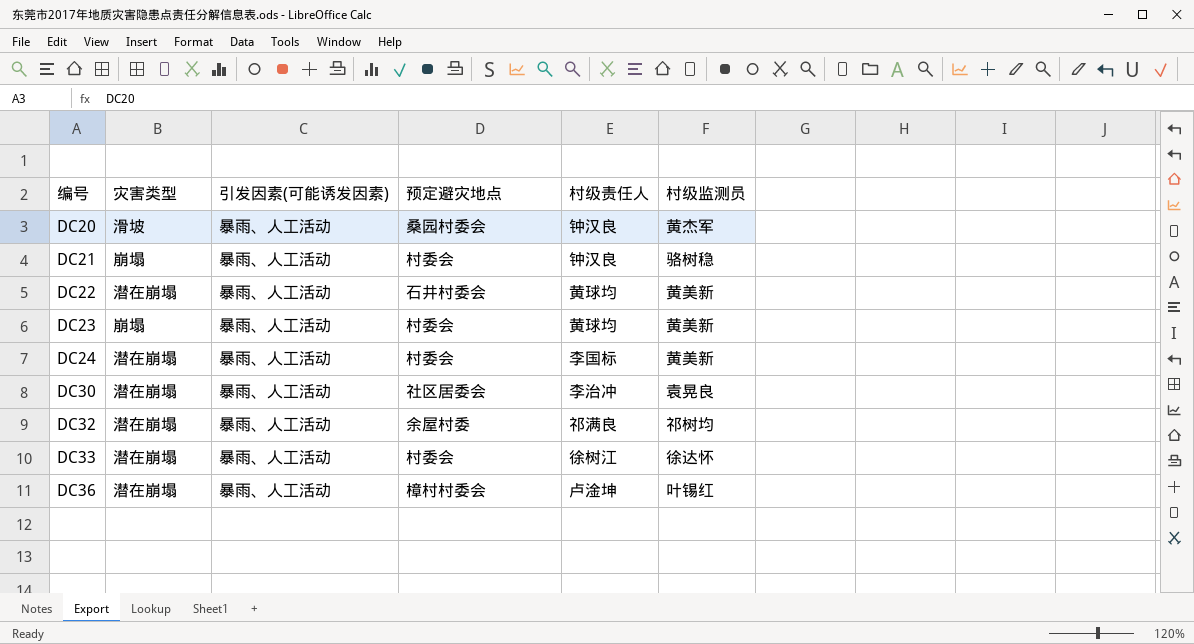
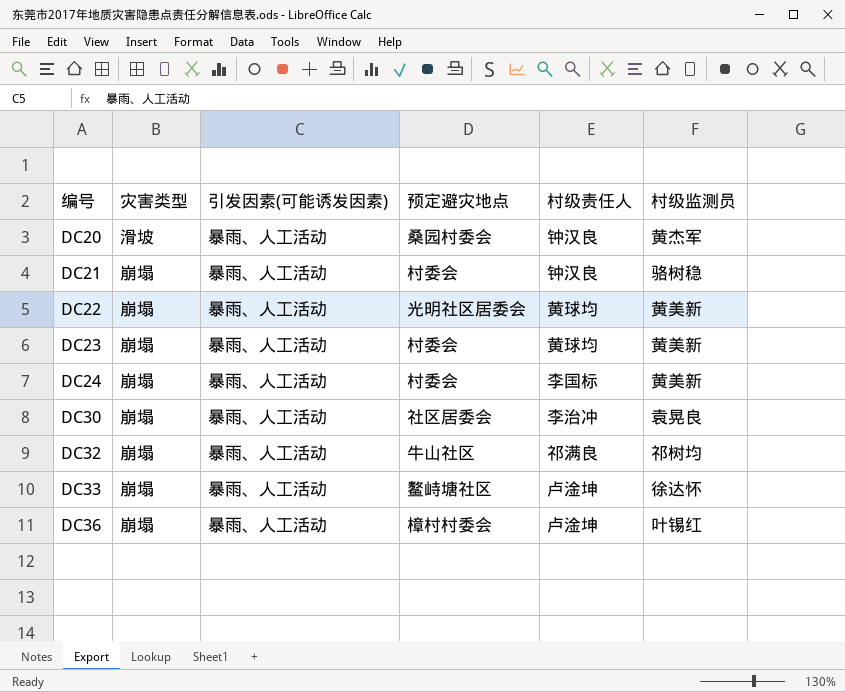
DC22 | 灾害类型: 潜在崩塌 -> 崩塌
DC22 | 预定避灾地点: 石井村委会 -> 光明社区居委会
DC24 | 灾害类型: 潜在崩塌 -> 崩塌
DC30 | 灾害类型: 潜在崩塌 -> 崩塌
DC32 | 灾害类型: 潜在崩塌 -> 崩塌
DC32 | 预定避灾地点: 余屋村委 -> 牛山社区
DC33 | 灾害类型: 潜在崩塌 -> 崩塌
DC33 | 预定避灾地点: 村委会 -> 鳌峙塘社区
DC33 | 村级责任人: 徐树江 -> 卢淦坤
DC36 | 灾害类型: 潜在崩塌 -> 崩塌

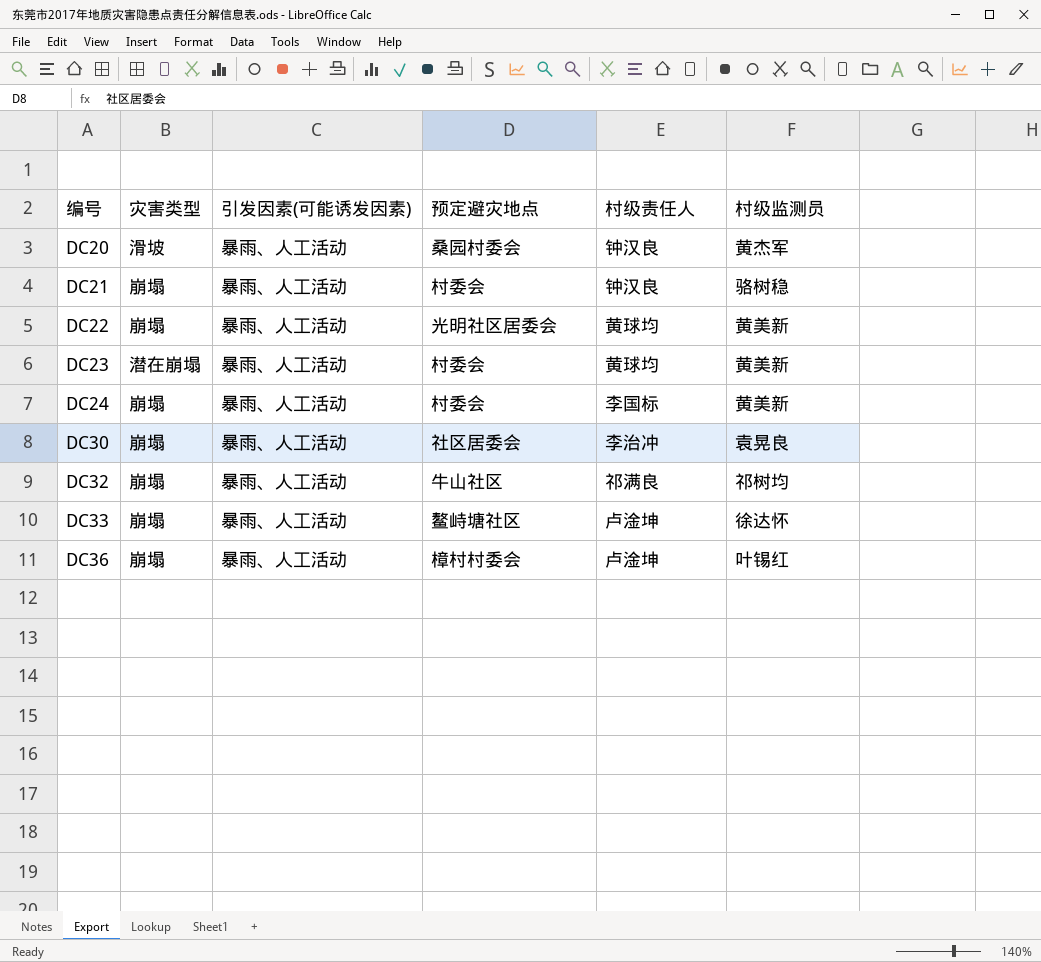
DC23 | 灾害类型: 崩塌 -> 潜在崩塌

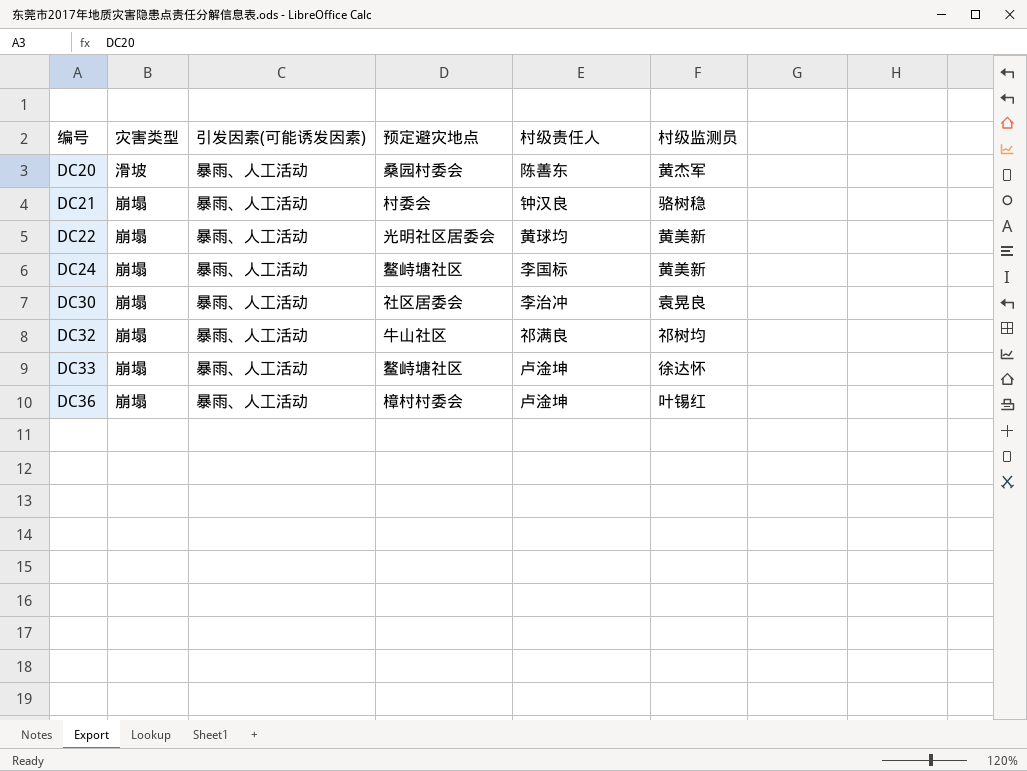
row DC23: 潜在崩塌 | 暴雨、人工活动 | 村委会 | 黄球均 | 黄美新 -> none
DC20 | 村级责任人: 钟汉良 -> 陈善东
DC24 | 预定避灾地点: 村委会 -> 鳌峙塘社区

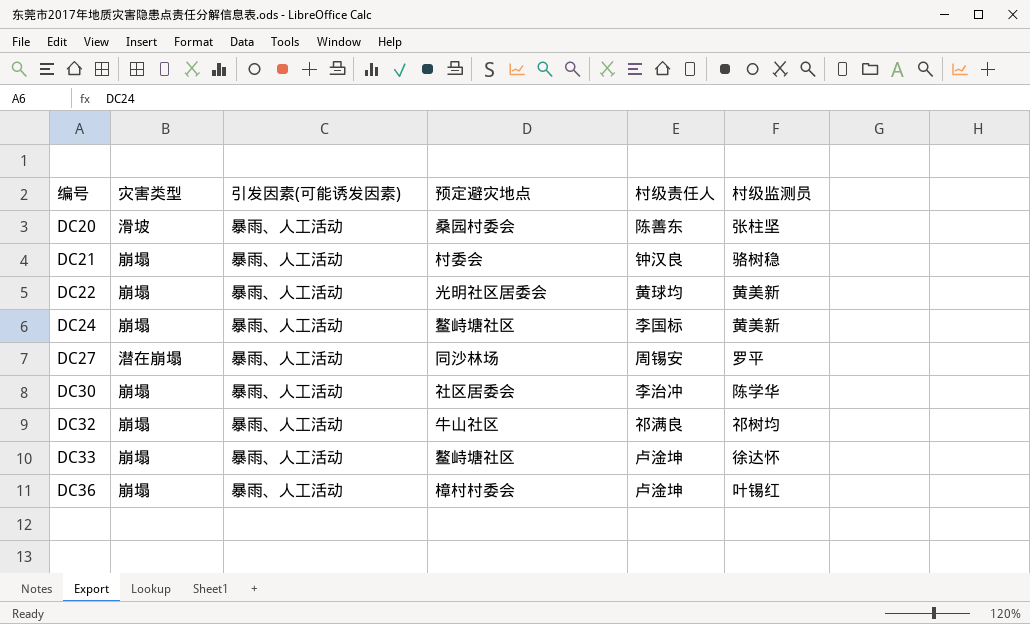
DC20 | 村级监测员: 黄杰军 -> 张柱坚
row DC27: none -> 潜在崩塌 | 暴雨、人工活动 | 同沙林场 | 周锡安 | 罗平
DC30 | 村级监测员: 袁晃良 -> 陈学华

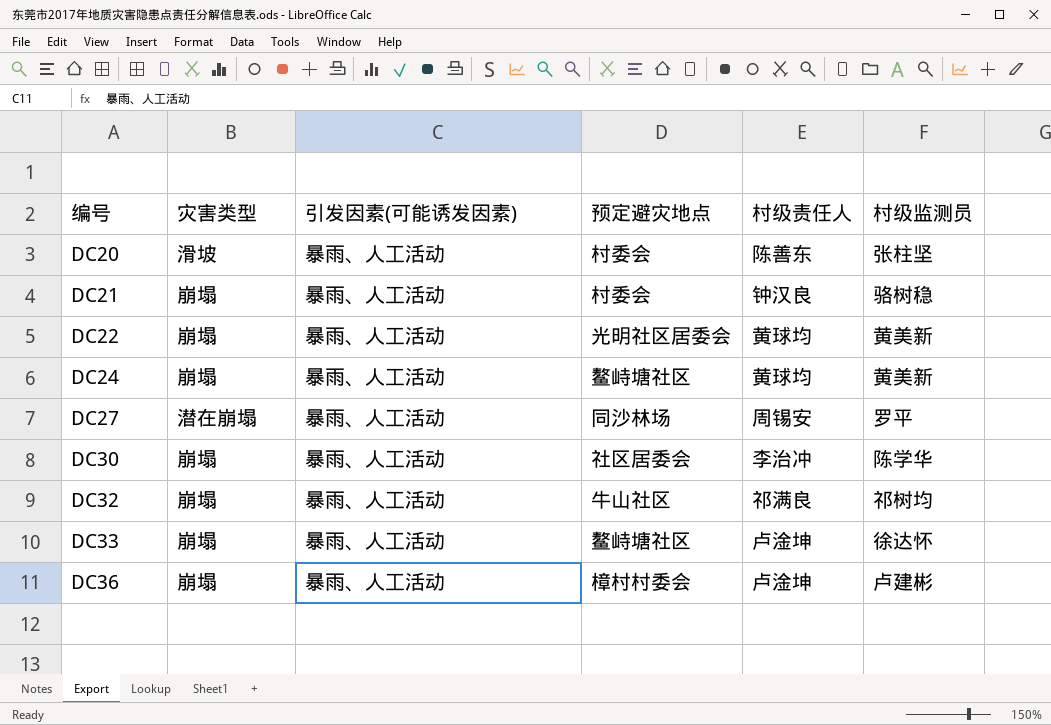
DC20 | 预定避灾地点: 桑园村委会 -> 村委会
DC24 | 村级责任人: 李国标 -> 黄球均
DC36 | 村级监测员: 叶锡红 -> 卢建彬

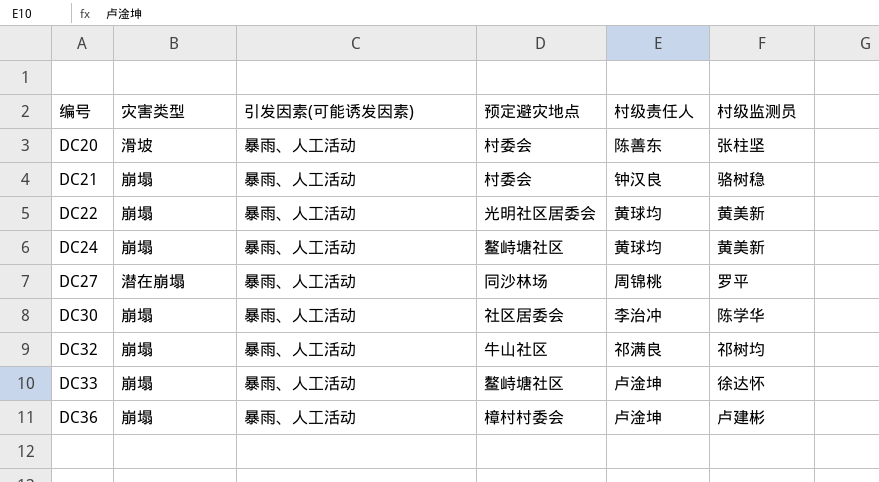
DC27 | 村级责任人: 周锡安 -> 周锦桃

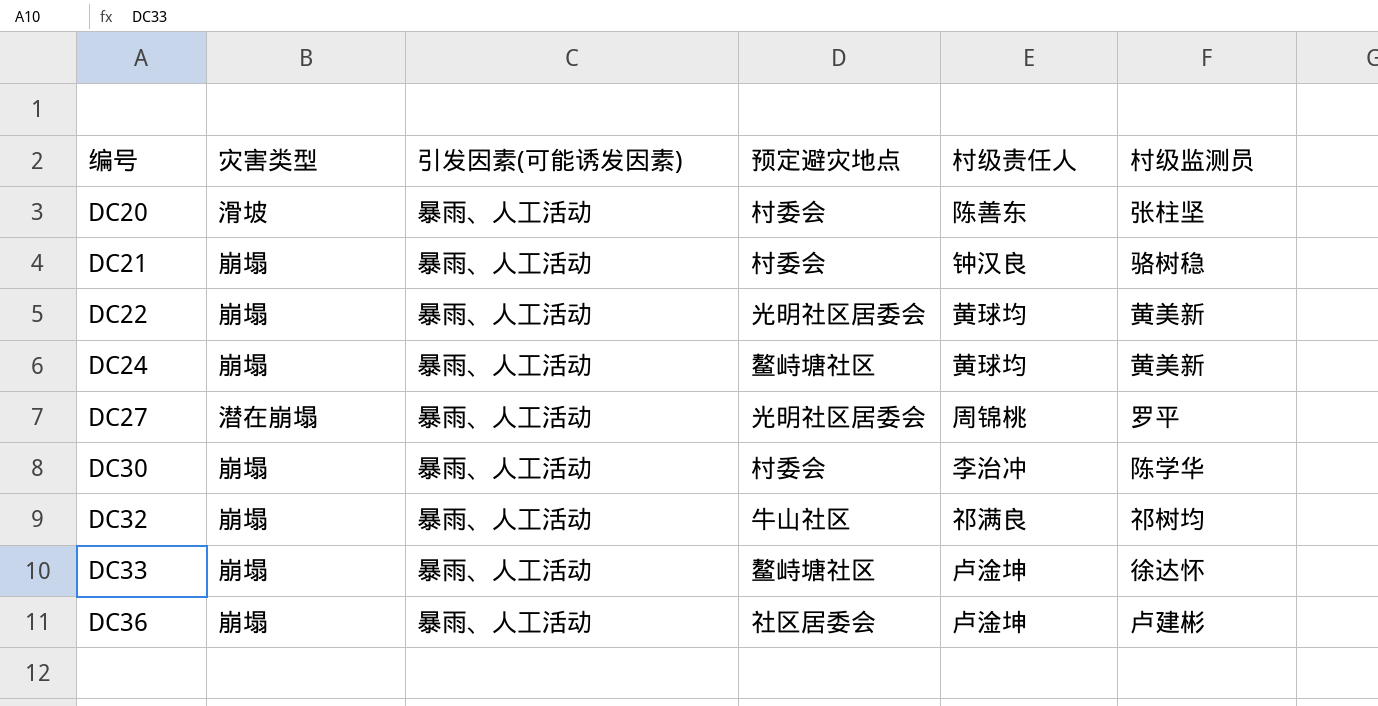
DC27 | 预定避灾地点: 同沙林场 -> 光明社区居委会
DC30 | 预定避灾地点: 社区居委会 -> 村委会
DC36 | 预定避灾地点: 樟村村委会 -> 社区居委会

